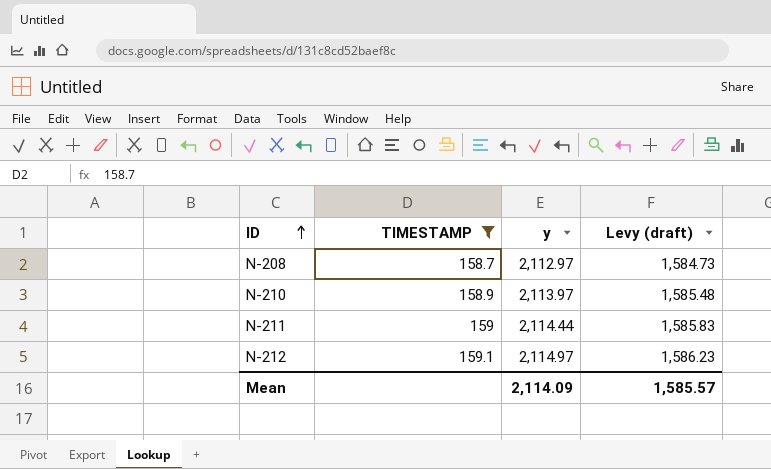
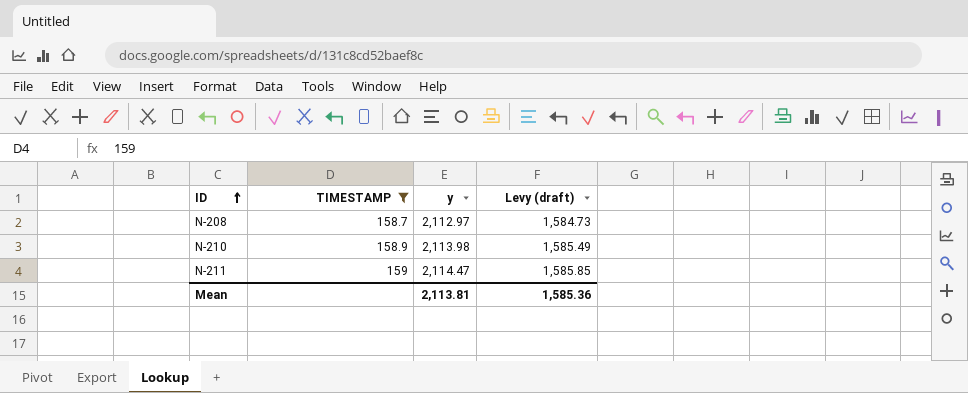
row N-212: 159.1 | 2,114.97 | 1,586.23 -> none
N-210 | y: 2,113.97 -> 2,113.98
N-210 | Levy (draft): 1,585.48 -> 1,585.49
N-211 | y: 2,114.44 -> 2,114.47
N-211 | Levy (draft): 1,585.83 -> 1,585.85
Mean | y: 2,114.09 -> 2,113.81
Mean | Levy (draft): 1,585.57 -> 1,585.36

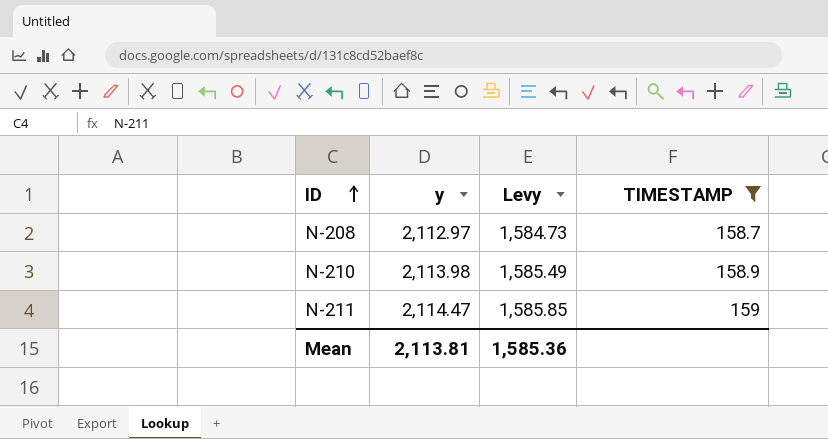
column name: Levy (draft) -> Levy
column TIMESTAMP | position: 2 -> 4

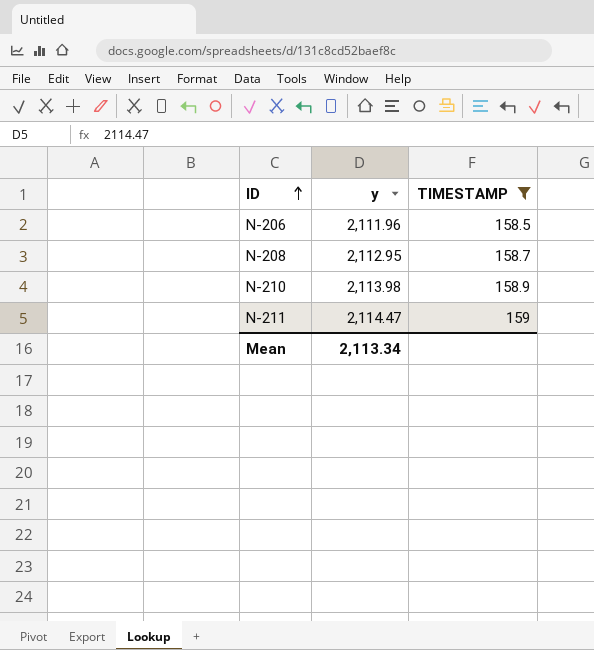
column Levy | formula: [y] * 0.75 -> none
row N-206: none -> 2,111.96 | 158.5
N-208 | y: 2,112.97 -> 2,112.95
Mean | y: 2,113.81 -> 2,113.34

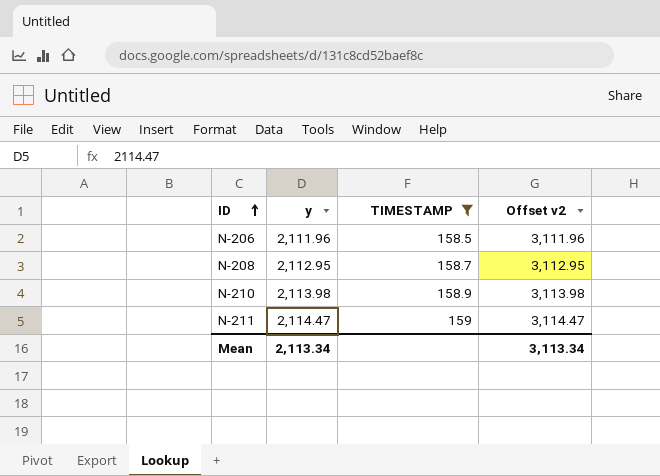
column Offset v2 | formula: none -> [y] + 1000

